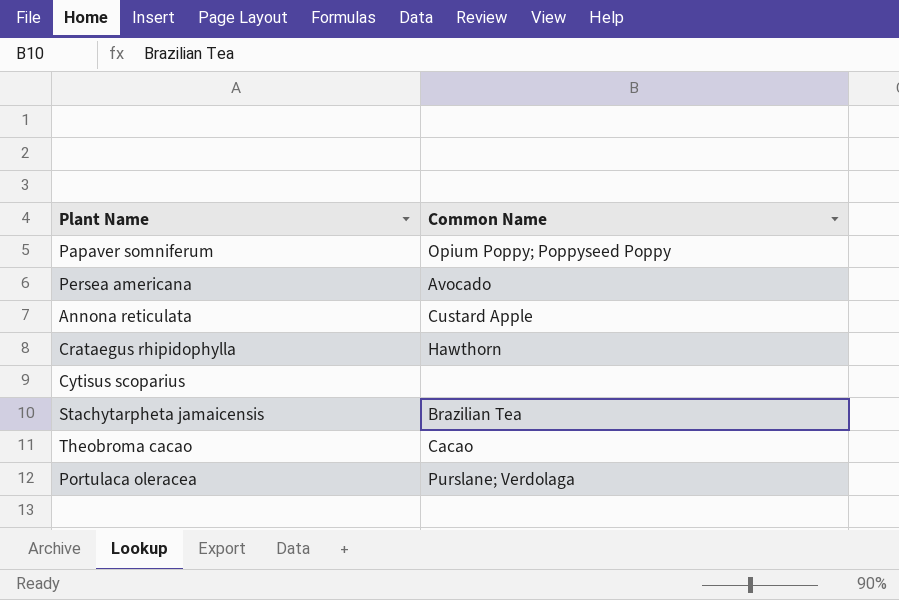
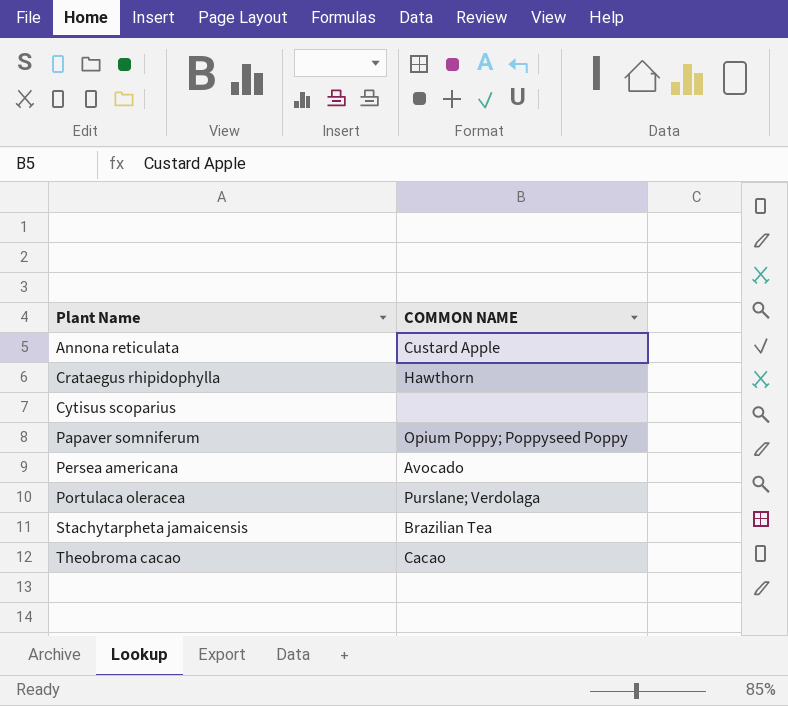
row order: none -> Plant Name ascending
column name: Common Name -> COMMON NAME

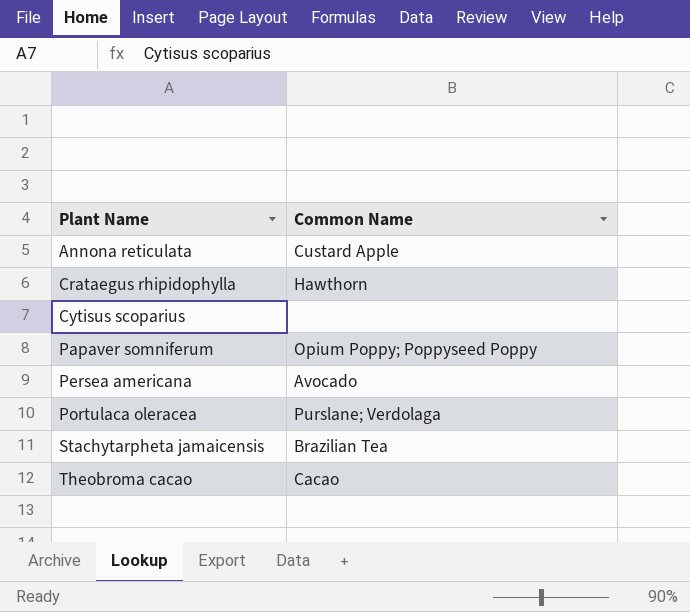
column name: COMMON NAME -> Common Name

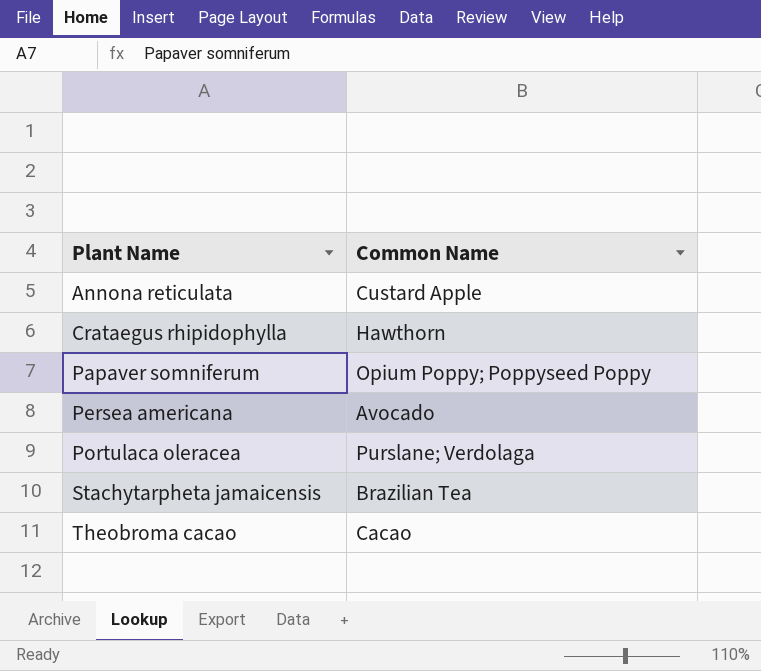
row Cytisus scoparius: none -> none

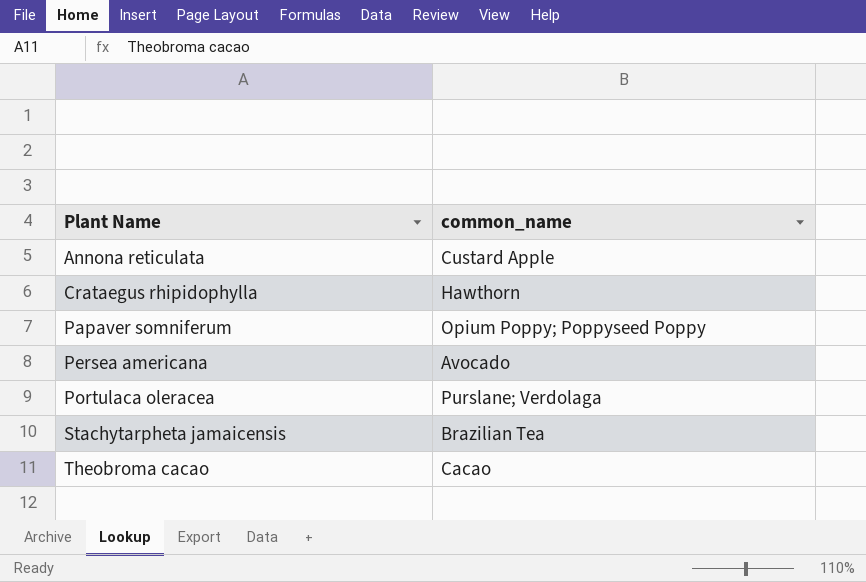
column name: Common Name -> common_name

